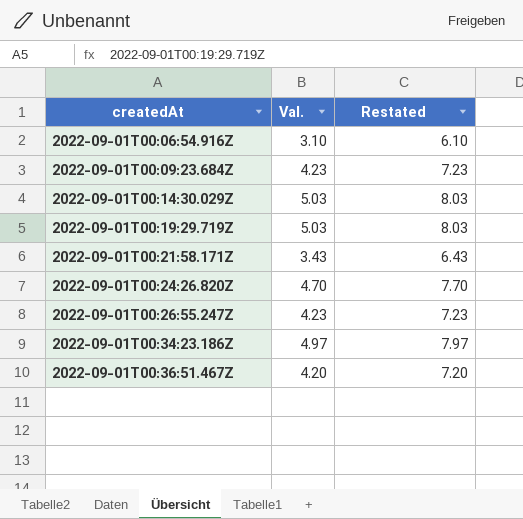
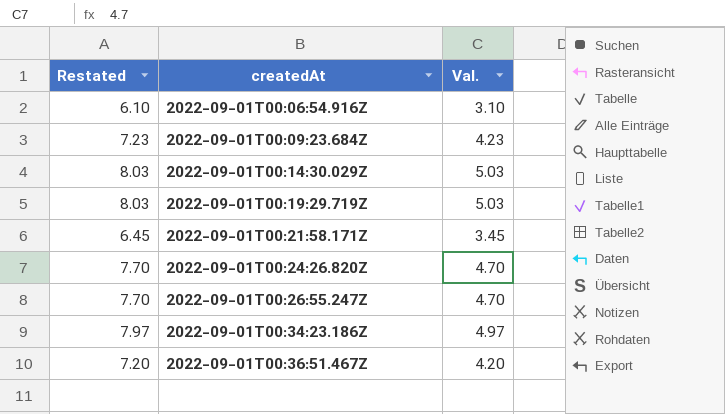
column Restated | position: 3 -> 1
2022-09-01T00:21:58.171Z | Restated: 6.43 -> 6.45
2022-09-01T00:21:58.171Z | Val.: 3.43 -> 3.45
2022-09-01T00:26:55.247Z | Restated: 7.23 -> 7.70
2022-09-01T00:26:55.247Z | Val.: 4.23 -> 4.70

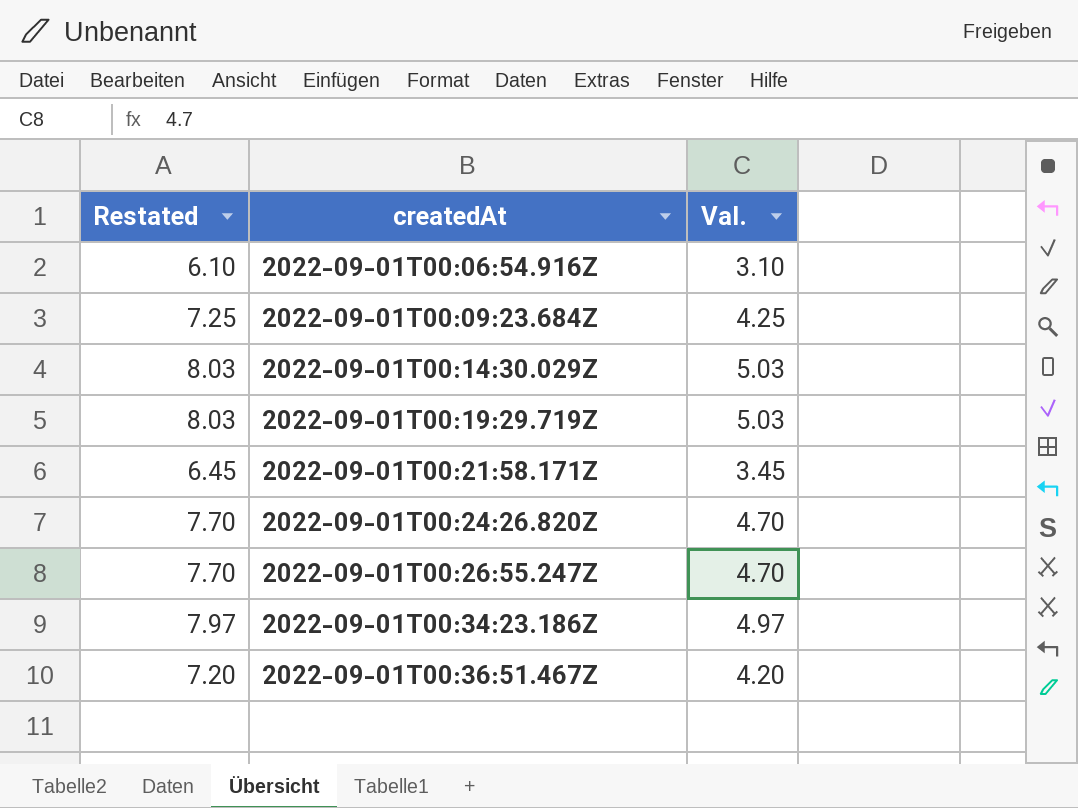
2022-09-01T00:09:23.684Z | Restated: 7.23 -> 7.25
2022-09-01T00:09:23.684Z | Val.: 4.23 -> 4.25

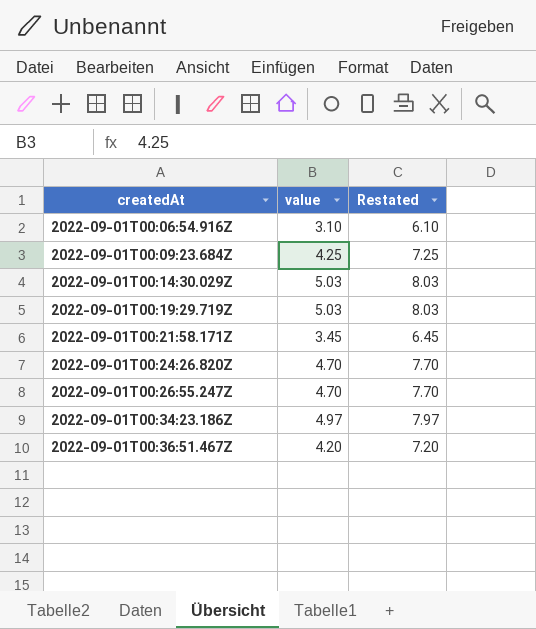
column name: Val. -> value
column Restated | position: 1 -> 3

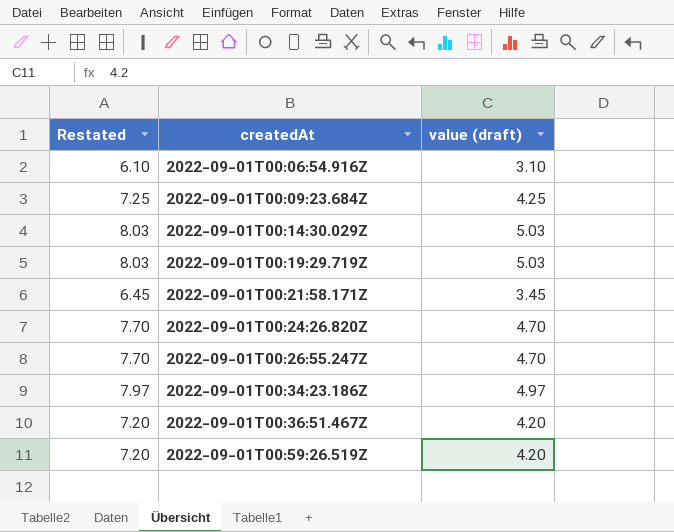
column Restated | position: 3 -> 1
column name: value -> value (draft)
row 2022-09-01T00:59:26.519Z: none -> 7.20 | 4.20

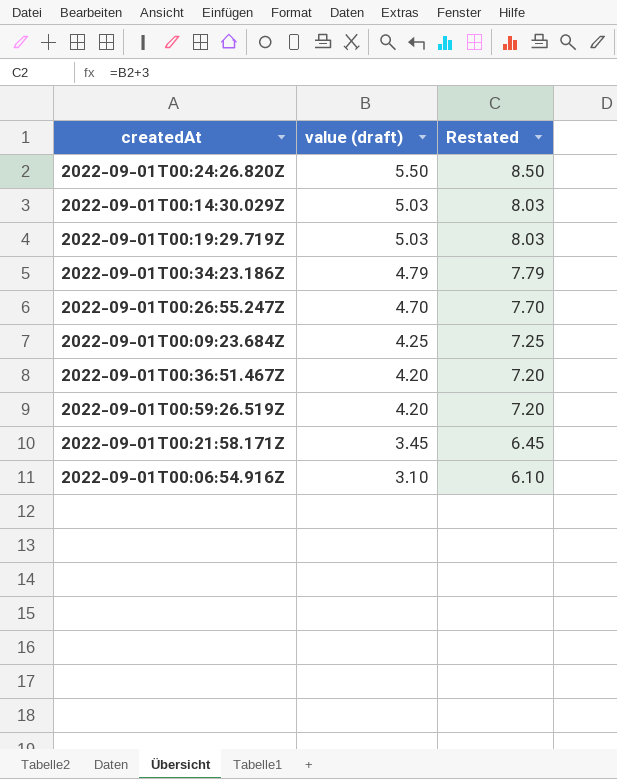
row order: createdAt ascending -> value (draft) descending
column Restated | position: 1 -> 3
2022-09-01T00:24:26.820Z | value (draft): 4.70 -> 5.50
2022-09-01T00:24:26.820Z | Restated: 7.70 -> 8.50
2022-09-01T00:34:23.186Z | value (draft): 4.97 -> 4.79
2022-09-01T00:34:23.186Z | Restated: 7.97 -> 7.79

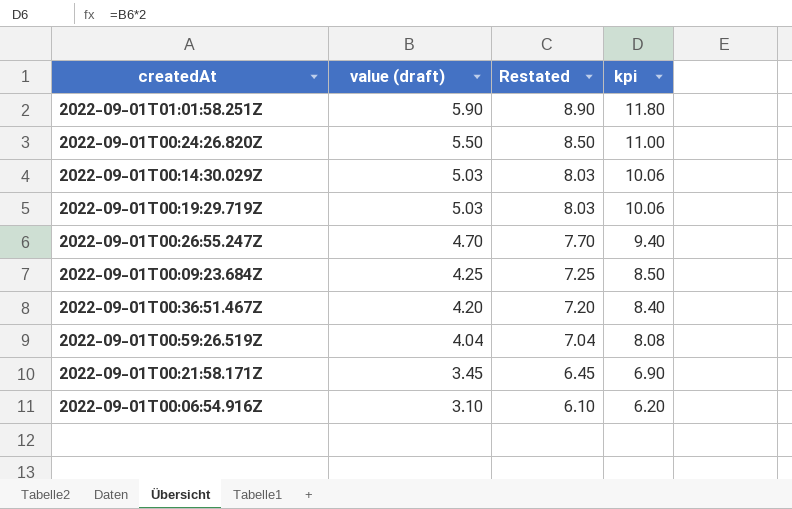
column kpi | formula: none -> [value (draft)] * 2
row 2022-09-01T00:34:23.186Z: 4.79 | 7.79 -> none
row 2022-09-01T01:01:58.251Z: none -> 5.90 | 8.90 | 11.80
2022-09-01T00:59:26.519Z | value (draft): 4.20 -> 4.04
2022-09-01T00:59:26.519Z | Restated: 7.20 -> 7.04

